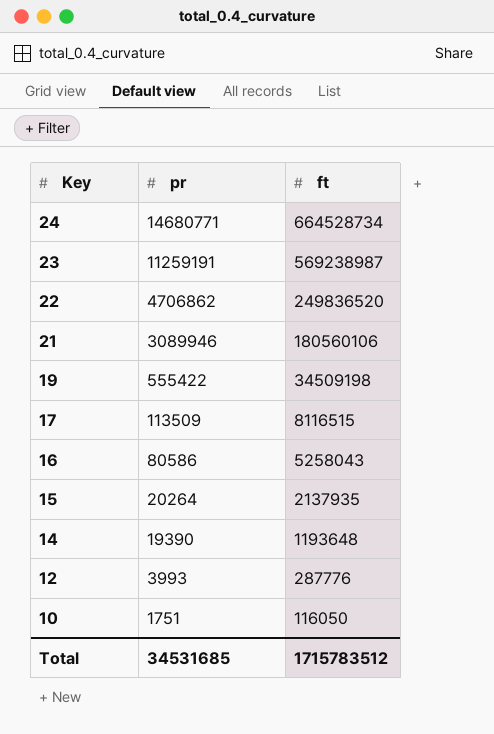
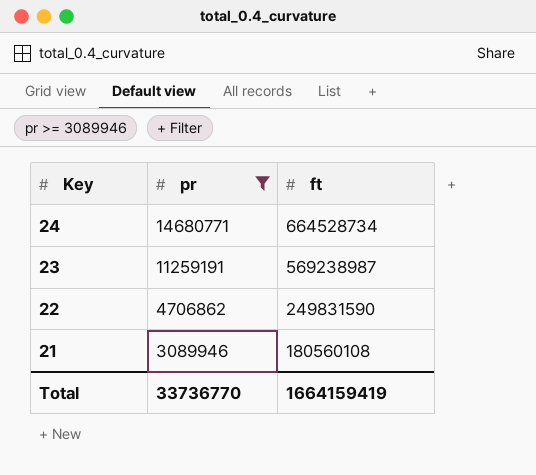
filter: none -> pr >= 3089946
22 | ft: 249836520 -> 249831590
21 | ft: 180560106 -> 180560108
Total | pr: 34531685 -> 33736770
Total | ft: 1715783512 -> 1664159419

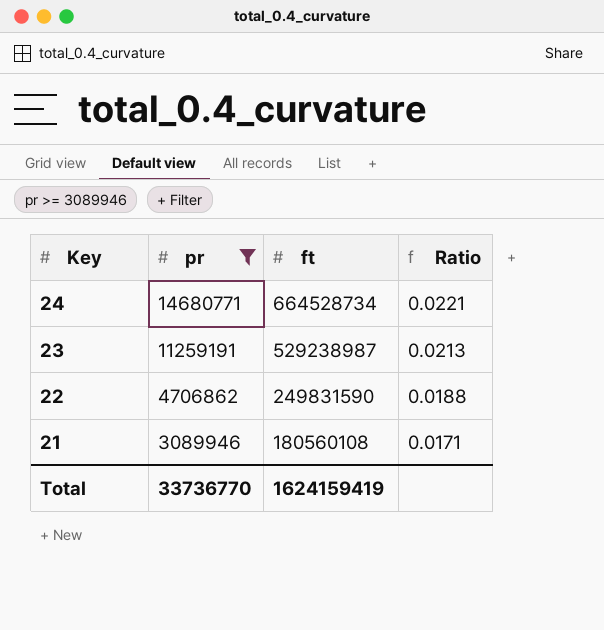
column Ratio | formula: none -> [pr] / [ft]
23 | ft: 569238987 -> 529238987
Total | ft: 1664159419 -> 1624159419

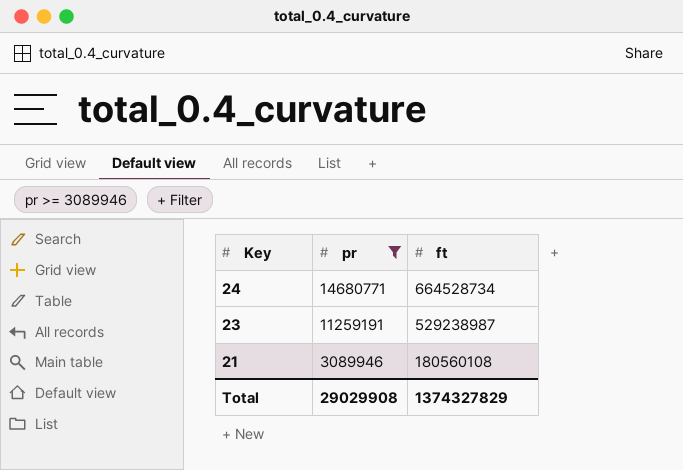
column Ratio | formula: [pr] / [ft] -> none
row 22: 4706862 | 249831590 | 0.0188 -> none
Total | pr: 33736770 -> 29029908
Total | ft: 1624159419 -> 1374327829

